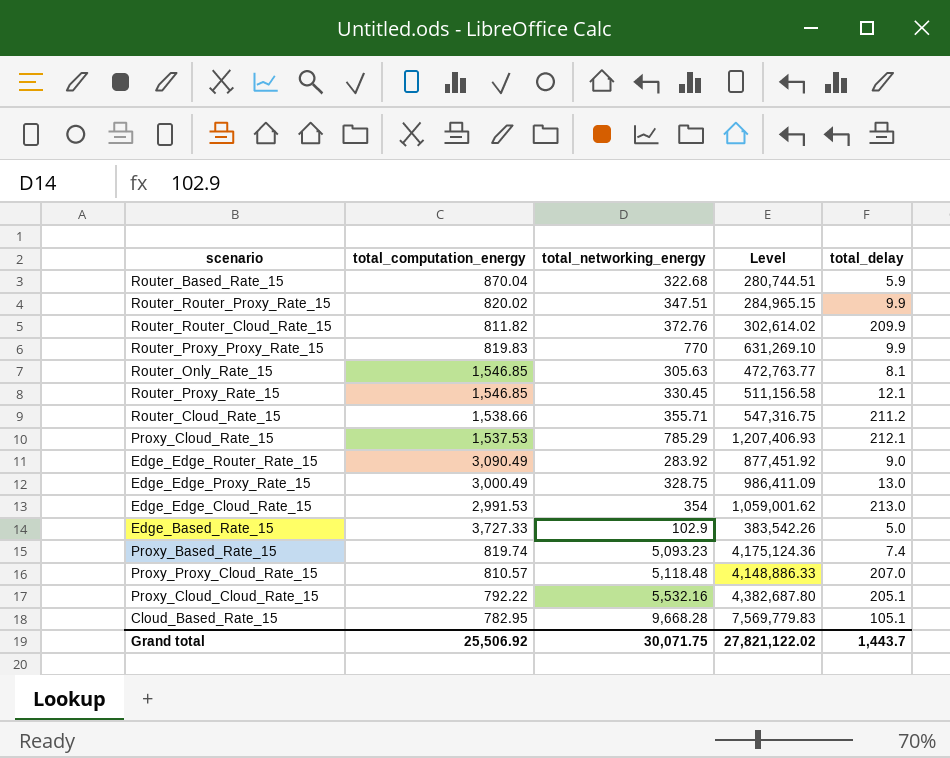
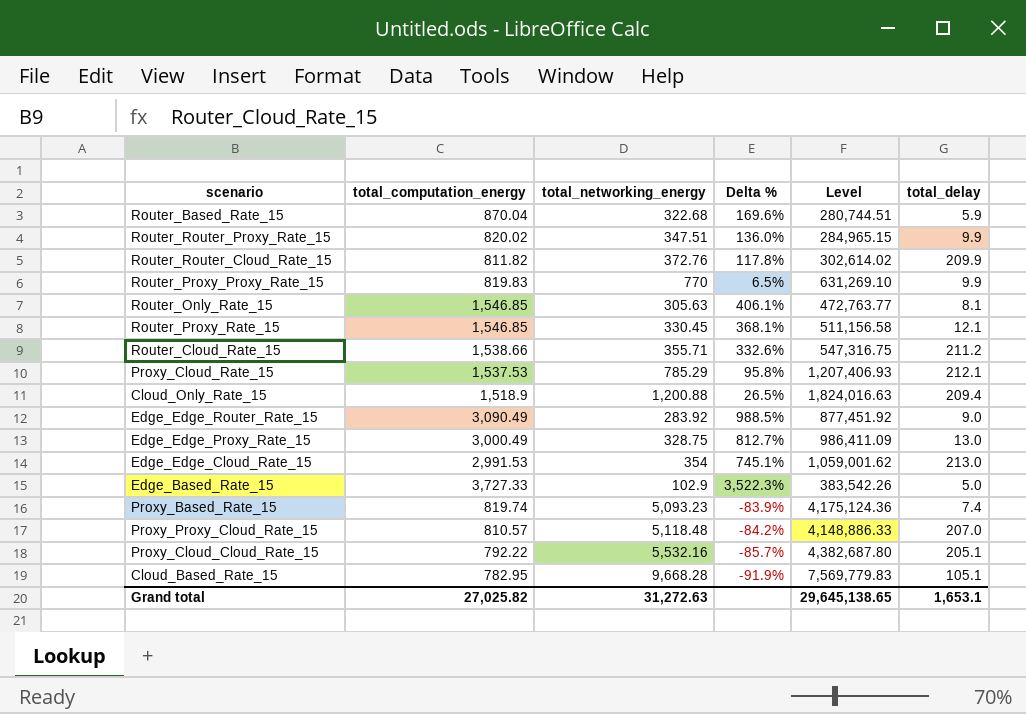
column Delta % | formula: none -> ([total_computation_energy] - [total_networking_energy]) / [total_networking_energy]
row Cloud_Only_Rate_15: none -> 1,518.9 | 1,200.88 | 26.5% | 1,824,016.63 | 209.4
Grand total | total_computation_energy: 25,506.92 -> 27,025.82
Grand total | total_networking_energy: 30,071.75 -> 31,272.63
Grand total | Level: 27,821,122.02 -> 29,645,138.65
Grand total | total_delay: 1,443.7 -> 1,653.1

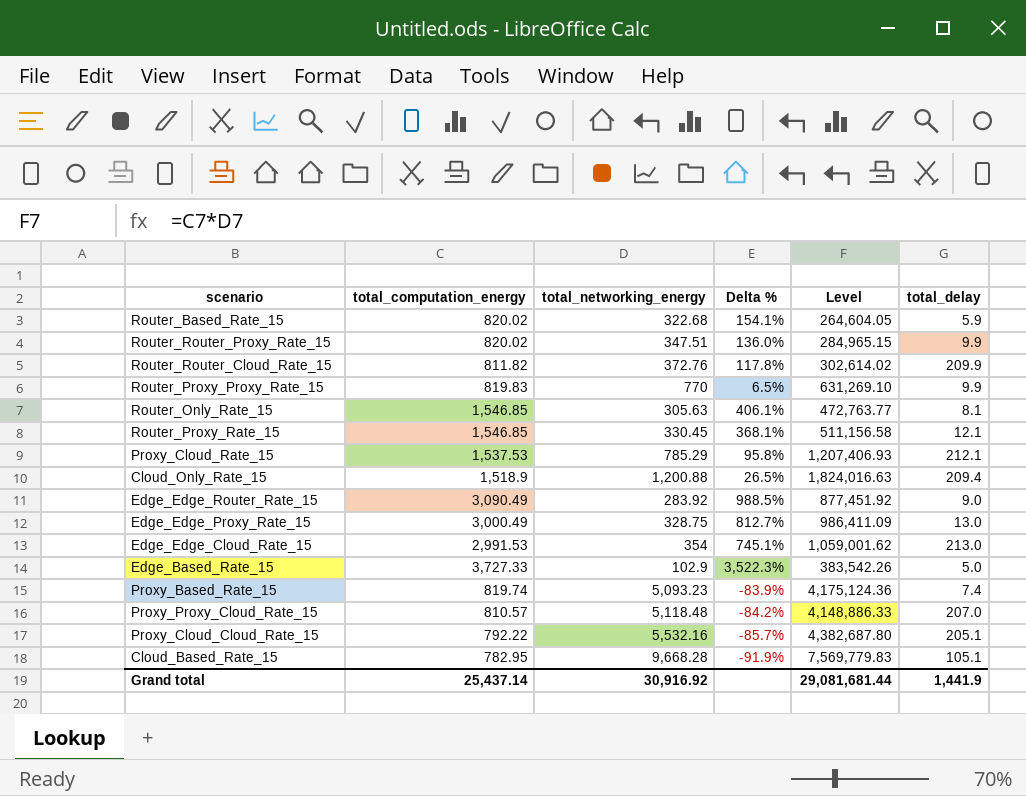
row Router_Cloud_Rate_15: 1,538.66 | 355.71 | 332.6% | 547,316.75 | 211.2 -> none
Router_Based_Rate_15 | total_computation_energy: 870.04 -> 820.02
Router_Based_Rate_15 | Delta %: 169.6% -> 154.1%
Router_Based_Rate_15 | Level: 280,744.51 -> 264,604.05
Grand total | total_computation_energy: 27,025.82 -> 25,437.14
Grand total | total_networking_energy: 31,272.63 -> 30,916.92
Grand total | Level: 29,645,138.65 -> 29,081,681.44
Grand total | total_delay: 1,653.1 -> 1,441.9

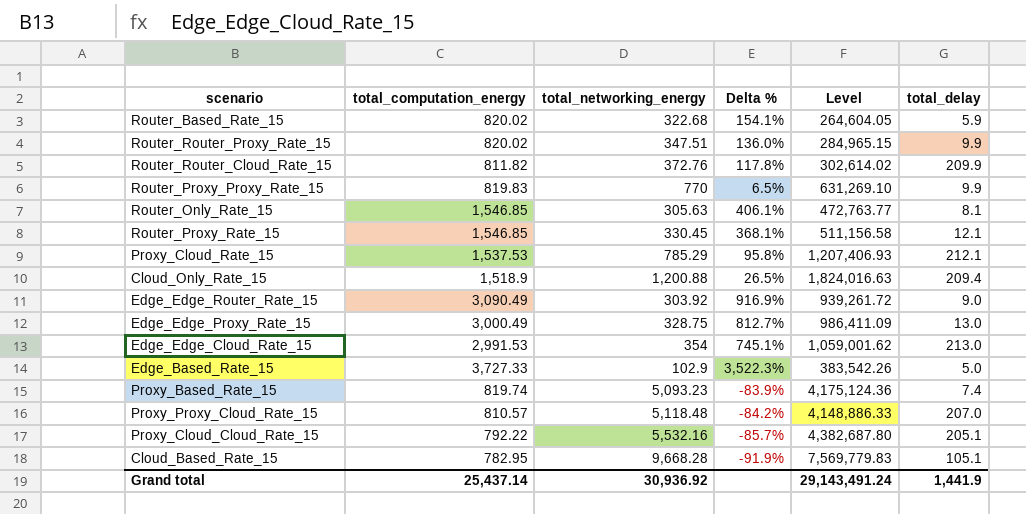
Edge_Edge_Router_Rate_15 | total_networking_energy: 283.92 -> 303.92
Edge_Edge_Router_Rate_15 | Delta %: 988.5% -> 916.9%
Edge_Edge_Router_Rate_15 | Level: 877,451.92 -> 939,261.72
Grand total | total_networking_energy: 30,916.92 -> 30,936.92
Grand total | Level: 29,081,681.44 -> 29,143,491.24

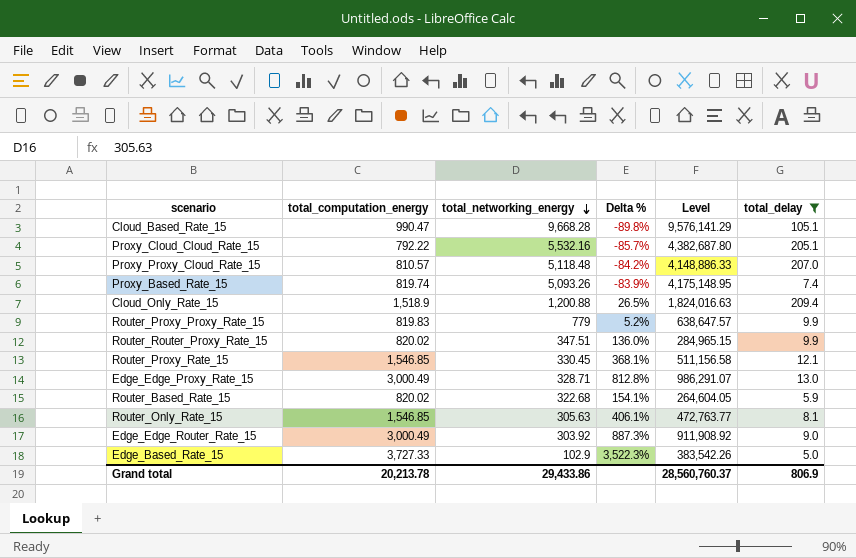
filter: none -> total_delay <= 209.4
row order: none -> total_networking_energy descending
Cloud_Based_Rate_15 | total_computation_energy: 782.95 -> 990.47
Cloud_Based_Rate_15 | Delta %: -91.9% -> -89.8%
Cloud_Based_Rate_15 | Level: 7,569,779.83 -> 9,576,141.29
Proxy_Based_Rate_15 | total_networking_energy: 5,093.23 -> 5,093.26
Proxy_Based_Rate_15 | Level: 4,175,124.36 -> 4,175,148.95
Router_Proxy_Proxy_Rate_15 | total_networking_energy: 770 -> 779
Router_Proxy_Proxy_Rate_15 | Delta %: 6.5% -> 5.2%
Router_Proxy_Proxy_Rate_15 | Level: 631,269.10 -> 638,647.57
Edge_Edge_Proxy_Rate_15 | total_networking_energy: 328.75 -> 328.71
Edge_Edge_Proxy_Rate_15 | Delta %: 812.7% -> 812.8%
Edge_Edge_Proxy_Rate_15 | Level: 986,411.09 -> 986,291.07
Edge_Edge_Router_Rate_15 | total_computation_energy: 3,090.49 -> 3,000.49
Edge_Edge_Router_Rate_15 | Delta %: 916.9% -> 887.3%
Edge_Edge_Router_Rate_15 | Level: 939,261.72 -> 911,908.92
Grand total | total_computation_energy: 25,437.14 -> 20,213.78
Grand total | total_networking_energy: 30,936.92 -> 29,433.86
Grand total | Level: 29,143,491.24 -> 28,560,760.37
Grand total | total_delay: 1,441.9 -> 806.9

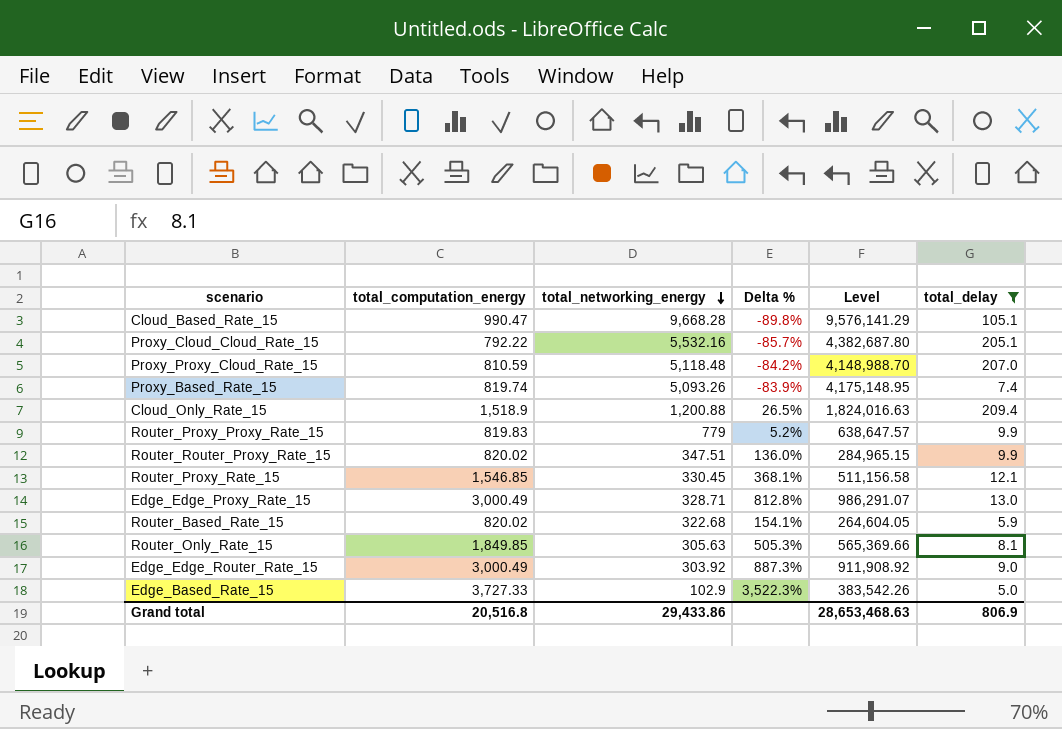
Proxy_Proxy_Cloud_Rate_15 | total_computation_energy: 810.57 -> 810.59
Proxy_Proxy_Cloud_Rate_15 | Level: 4,148,886.33 -> 4,148,988.70
Router_Only_Rate_15 | total_computation_energy: 1,546.85 -> 1,849.85
Router_Only_Rate_15 | Delta %: 406.1% -> 505.3%
Router_Only_Rate_15 | Level: 472,763.77 -> 565,369.66
Grand total | total_computation_energy: 20,213.78 -> 20,516.8
Grand total | Level: 28,560,760.37 -> 28,653,468.63

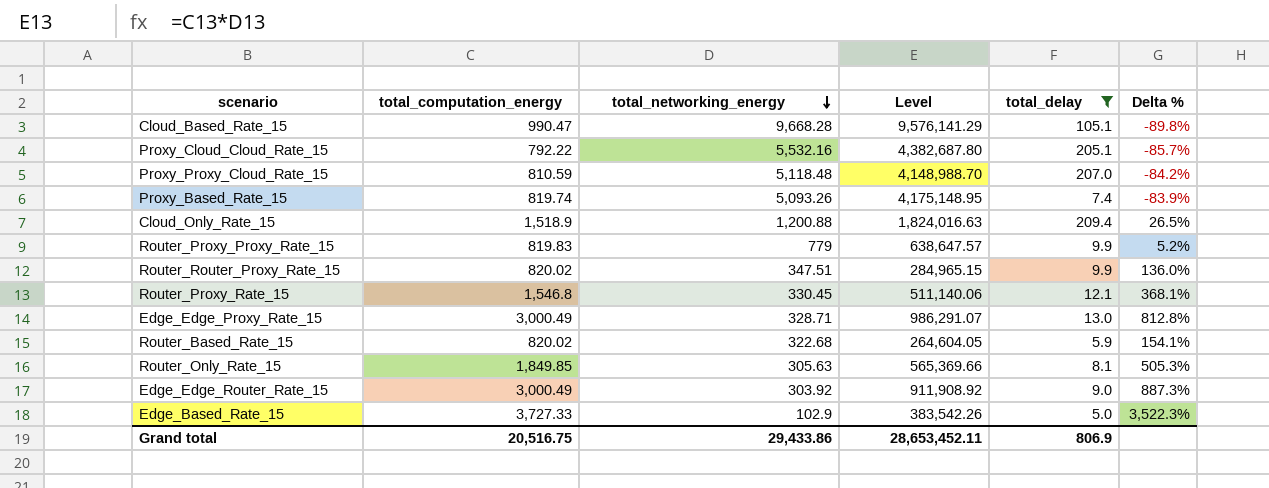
column Delta % | position: 4 -> 6
Router_Proxy_Rate_15 | total_computation_energy: 1,546.85 -> 1,546.8
Router_Proxy_Rate_15 | Level: 511,156.58 -> 511,140.06
Grand total | total_computation_energy: 20,516.8 -> 20,516.75
Grand total | Level: 28,653,468.63 -> 28,653,452.11

